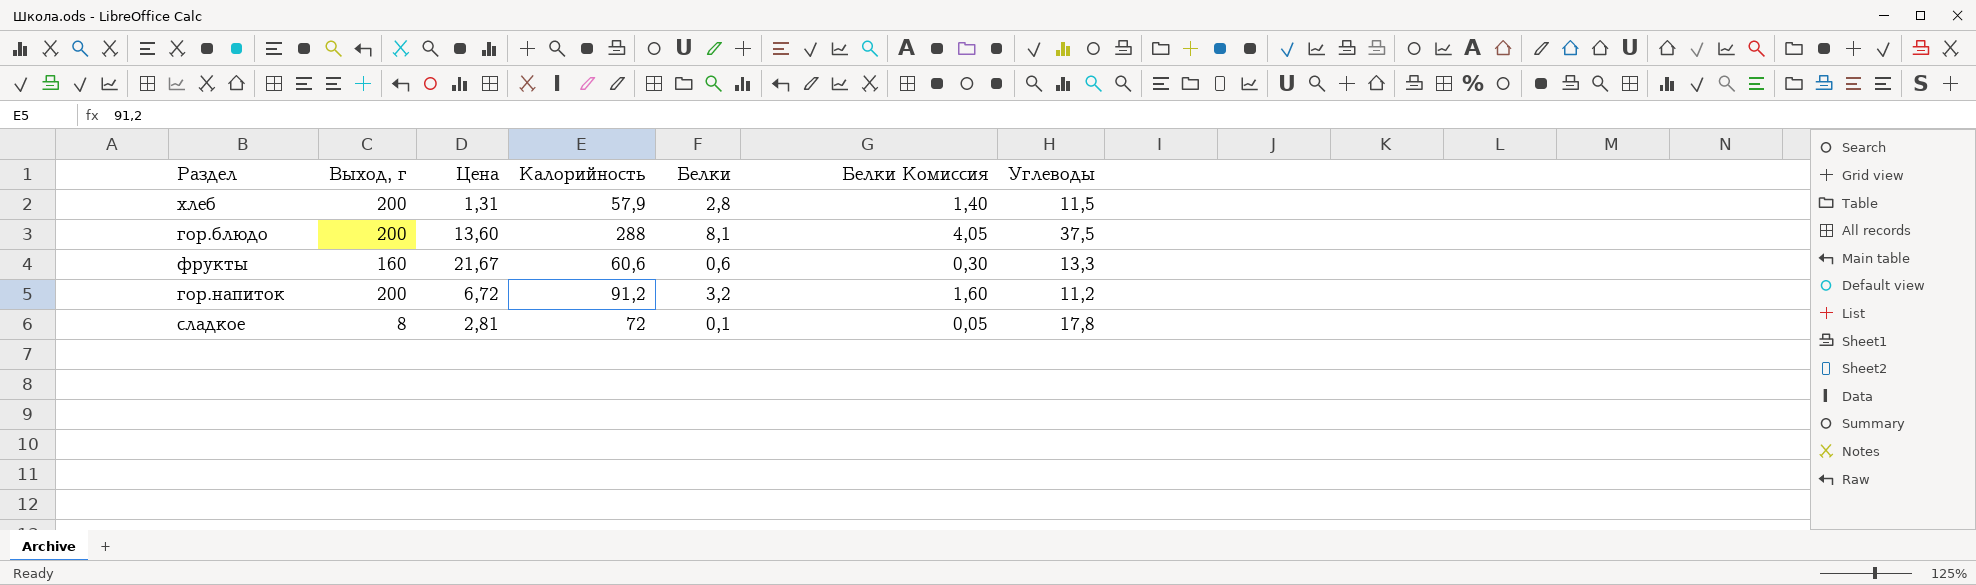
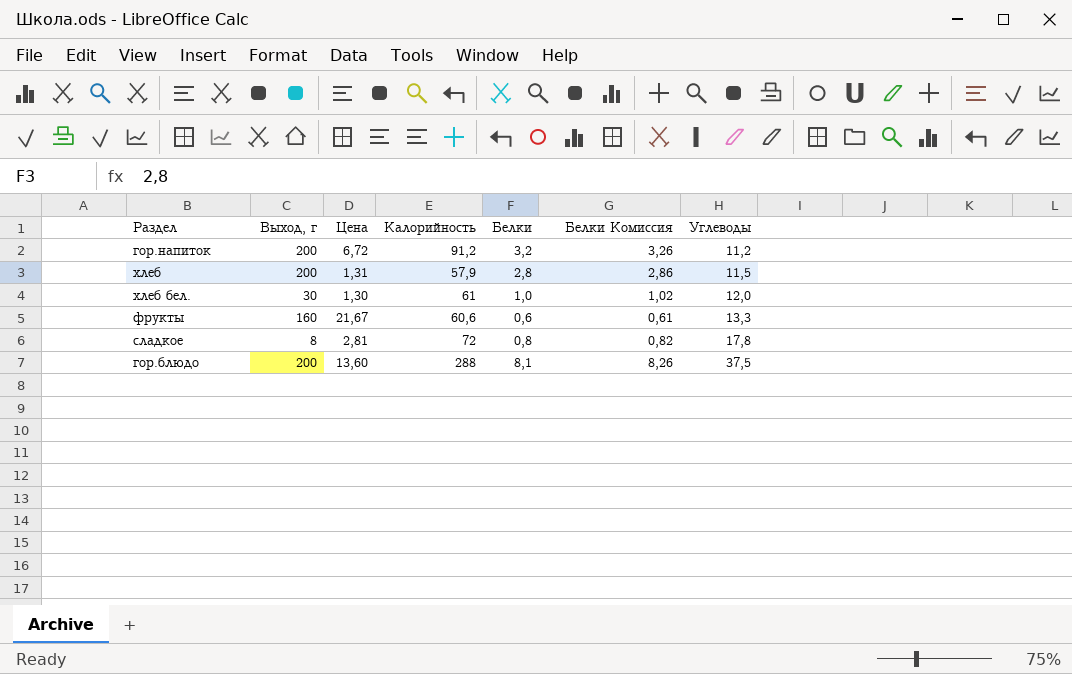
row order: none -> Углеводы ascending
column Белки Комиссия | formula: [Белки] * 0,5 -> [Белки] * 1,02
row хлеб бел.: none -> 30 | 1,30 | 61 | 1,0 | 1,02 | 12,0
сладкое | Белки: 0,1 -> 0,8

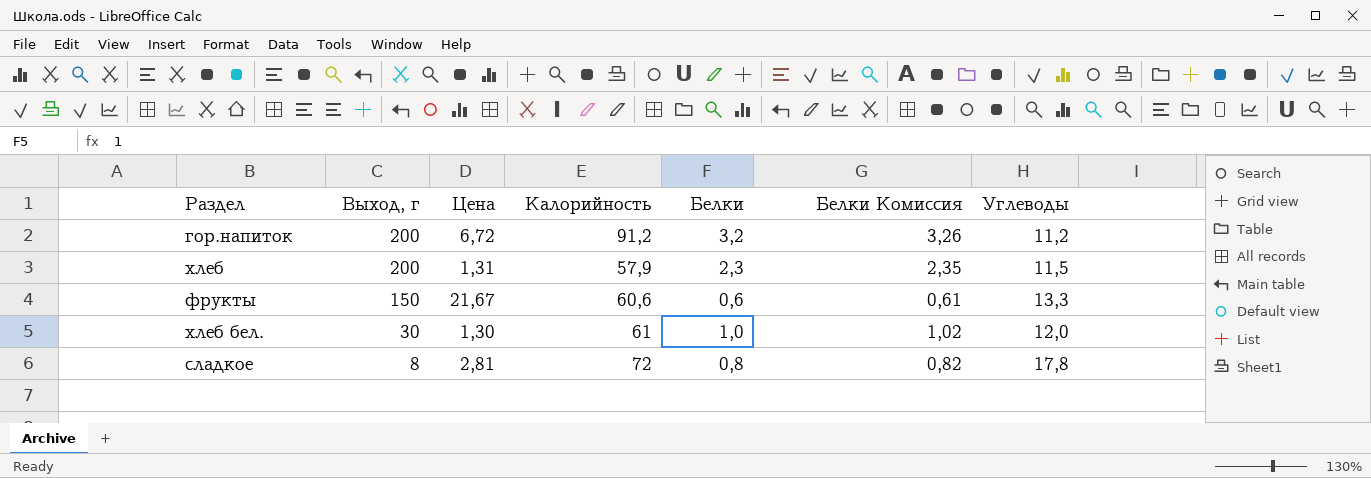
row order: Углеводы ascending -> Выход, г descending
row гор.блюдо: 200 | 13,60 | 288 | 8,1 | 8,26 | 37,5 -> none
хлеб | Белки: 2,8 -> 2,3
хлеб | Белки Комиссия: 2,86 -> 2,35
фрукты | Выход, г: 160 -> 150

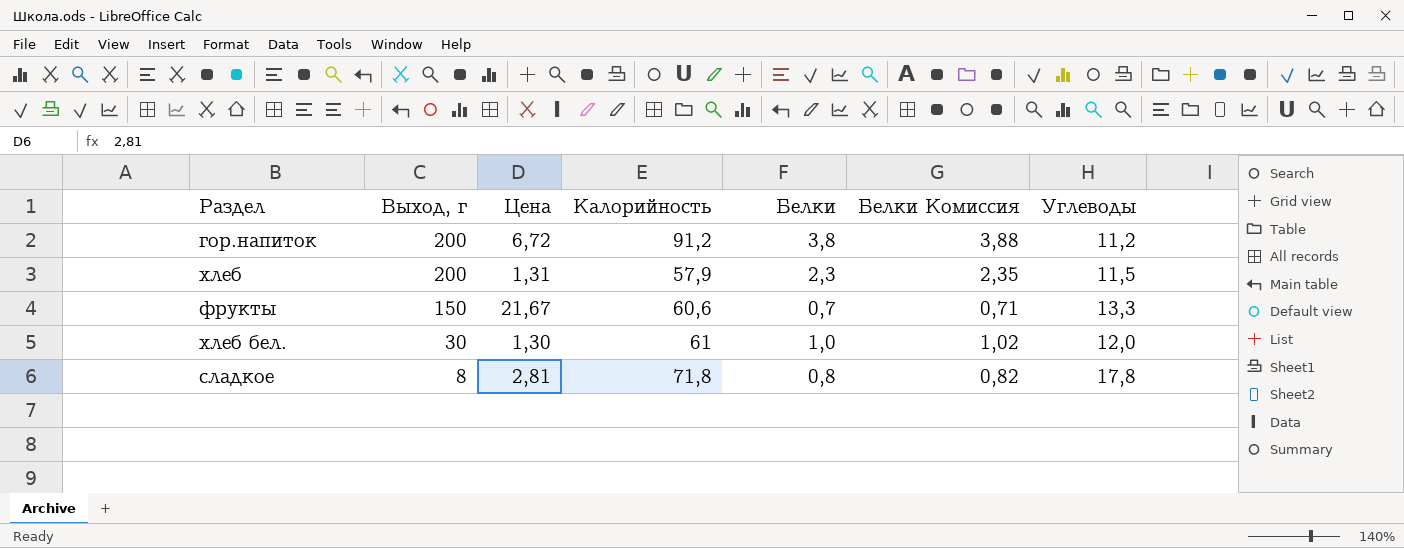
гор.напиток | Белки: 3,2 -> 3,8
гор.напиток | Белки Комиссия: 3,26 -> 3,88
фрукты | Белки: 0,6 -> 0,7
фрукты | Белки Комиссия: 0,61 -> 0,71
сладкое | Калорийность: 72 -> 71,8

